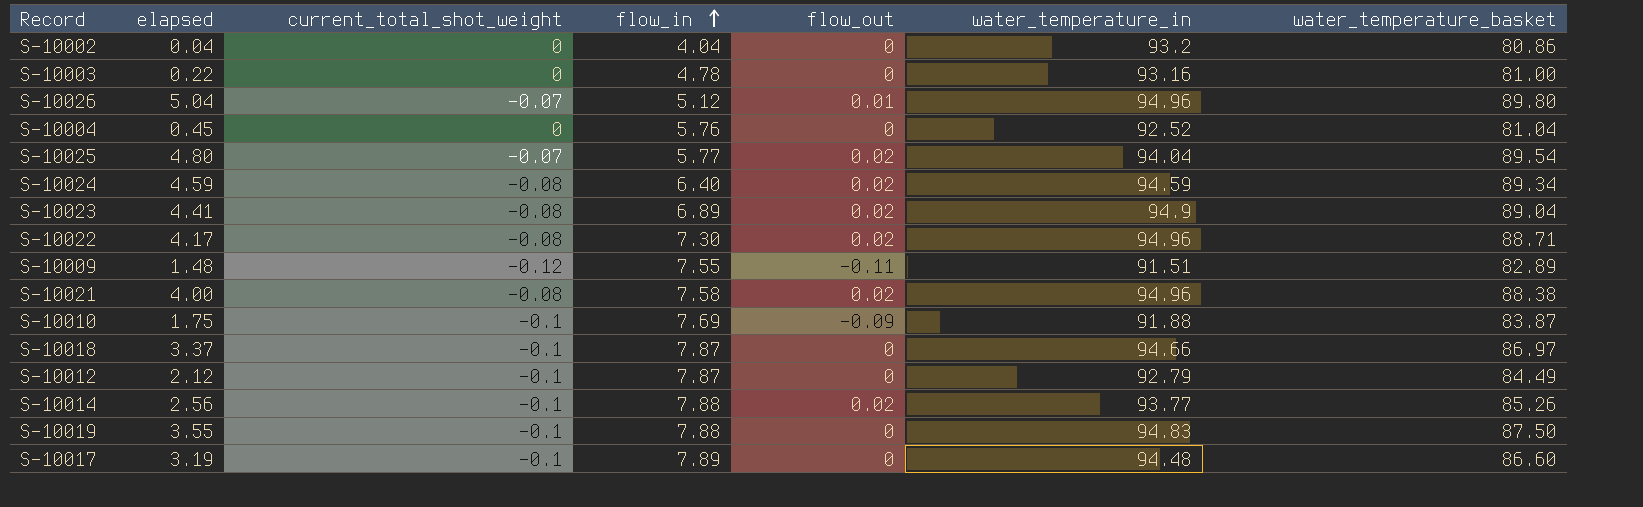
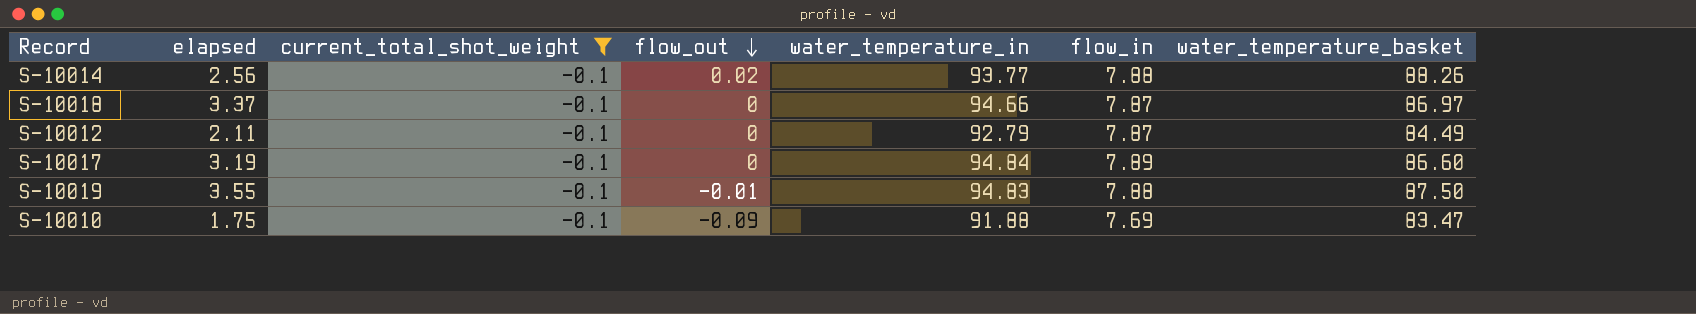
filter: none -> current_total_shot_weight = -0.1
row order: flow_in ascending -> flow_out descending
column flow_in | position: 4 -> 6
S-10014 | water_temperature_basket: 85.26 -> 88.26
S-10012 | elapsed: 2.12 -> 2.11
S-10017 | water_temperature_in: 94.48 -> 94.84
S-10019 | flow_out: 0 -> -0.01
S-10010 | water_temperature_basket: 83.87 -> 83.47

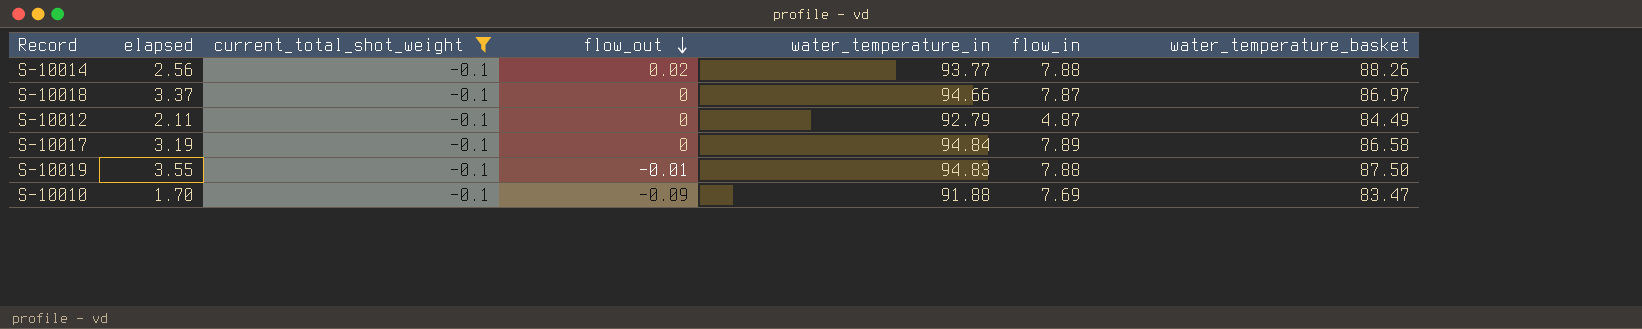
S-10012 | flow_in: 7.87 -> 4.87
S-10017 | water_temperature_basket: 86.60 -> 86.58
S-10010 | elapsed: 1.75 -> 1.70

